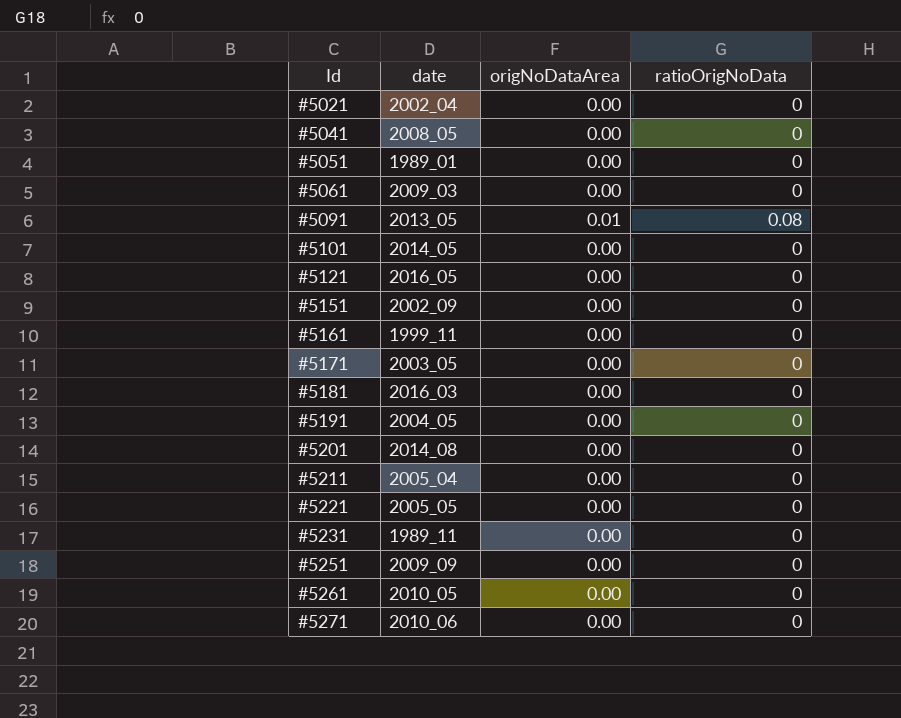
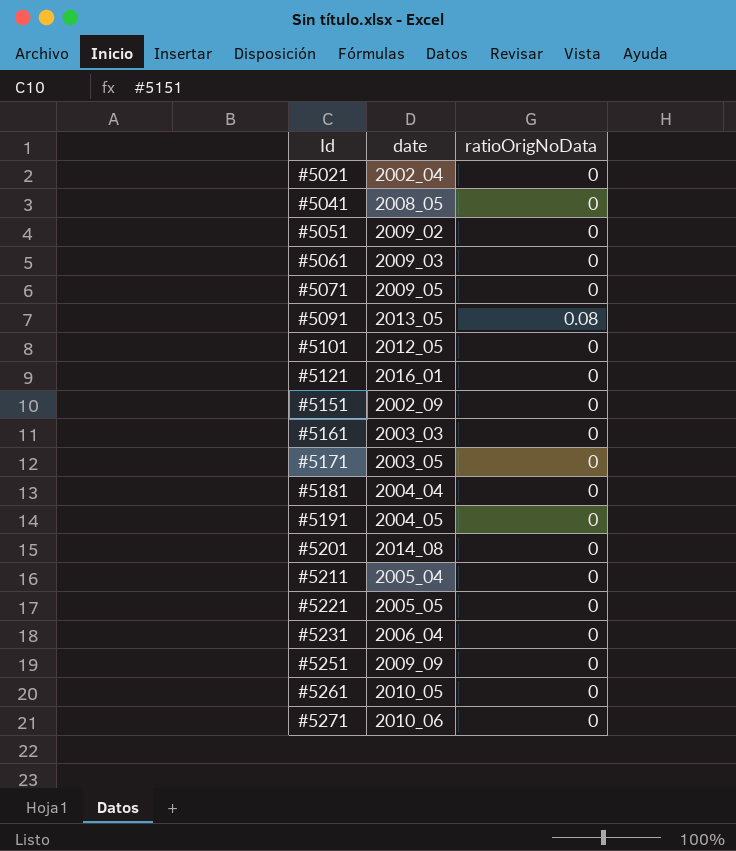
column origNoDataArea | position: 3 -> none
#5051 | date: 1989_01 -> 2009_02
row #5071: none -> 2009_05 | 0
#5101 | date: 2014_05 -> 2012_05
#5121 | date: 2016_05 -> 2016_01
#5161 | date: 1999_11 -> 2003_03
#5181 | date: 2016_03 -> 2004_04
#5231 | date: 1989_11 -> 2006_04

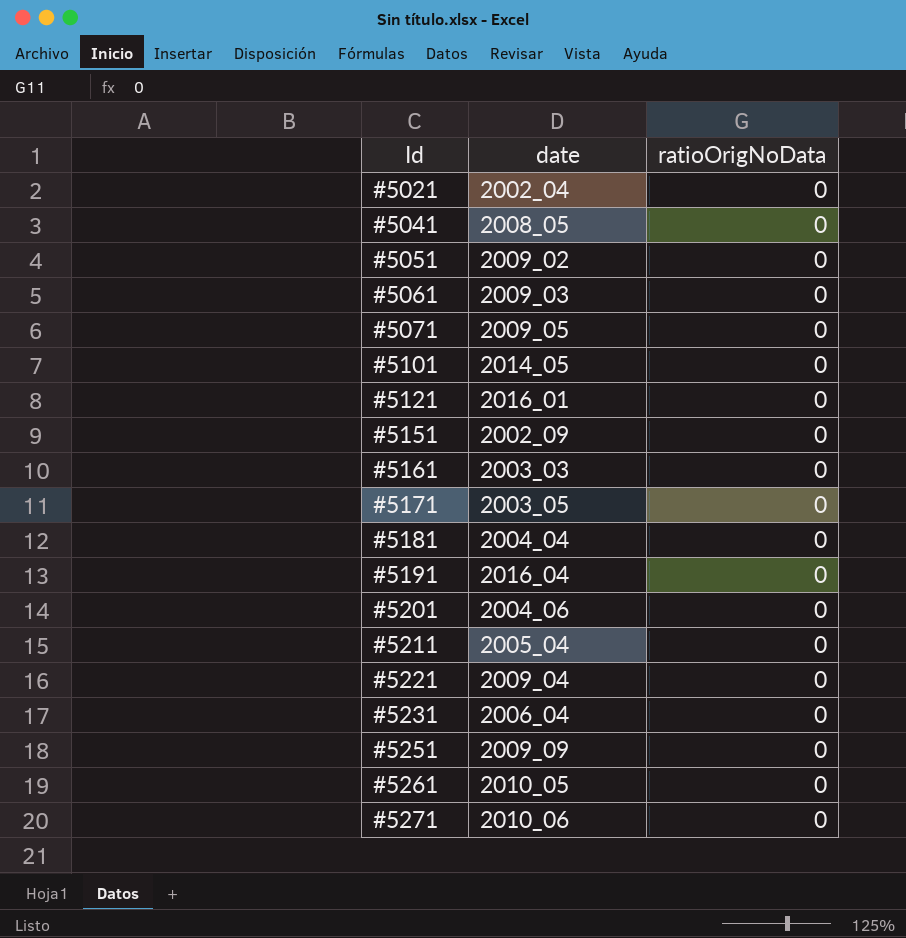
row #5091: 2013_05 | 0.08 -> none
#5101 | date: 2012_05 -> 2014_05
#5191 | date: 2004_05 -> 2016_04
#5201 | date: 2014_08 -> 2004_06
#5221 | date: 2005_05 -> 2009_04

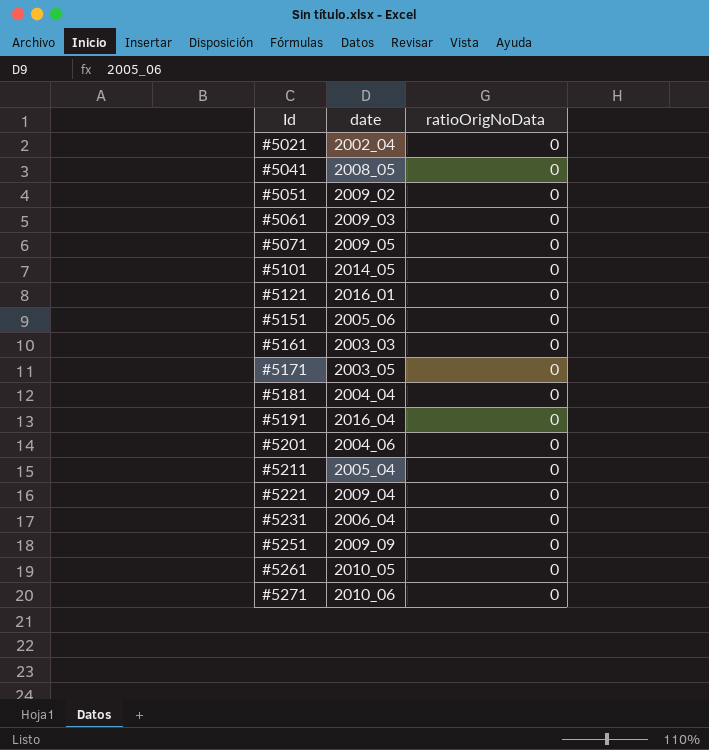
#5151 | date: 2002_09 -> 2005_06

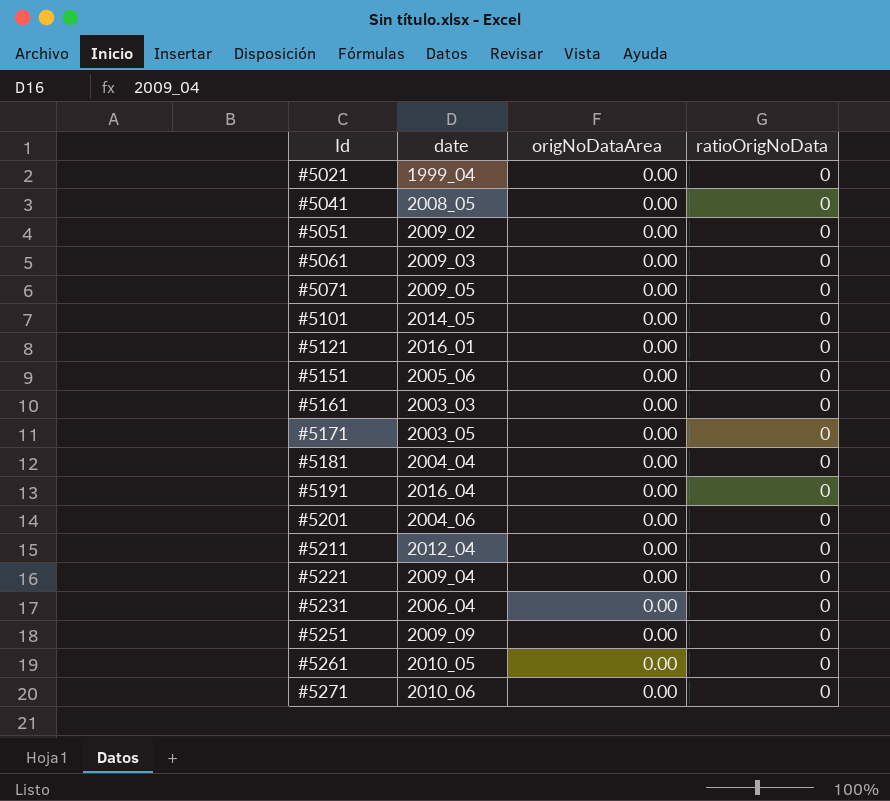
column origNoDataArea | position: none -> 3
#5021 | date: 2002_04 -> 1999_04
#5211 | date: 2005_04 -> 2012_04

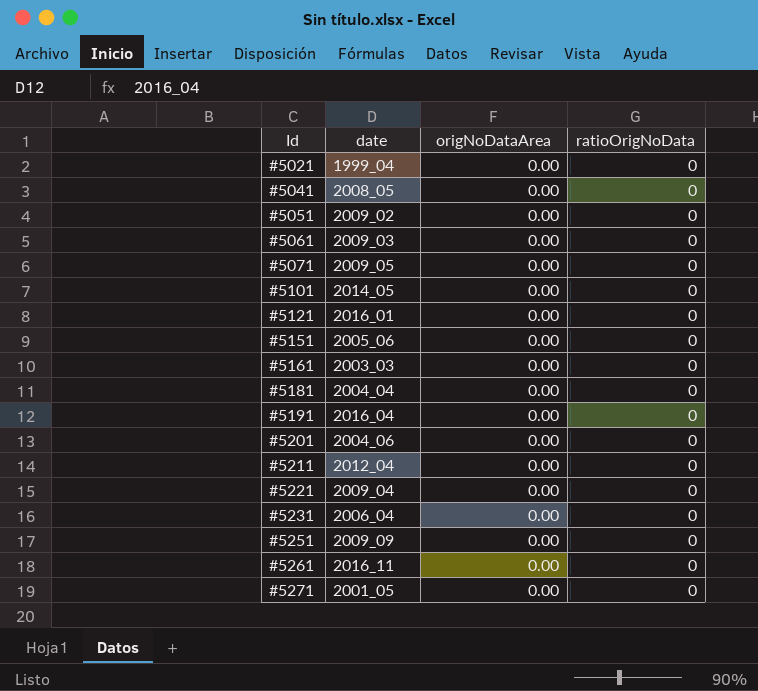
row #5171: 2003_05 | 0.00 | 0 -> none
#5261 | date: 2010_05 -> 2016_11
#5271 | date: 2010_06 -> 2001_05

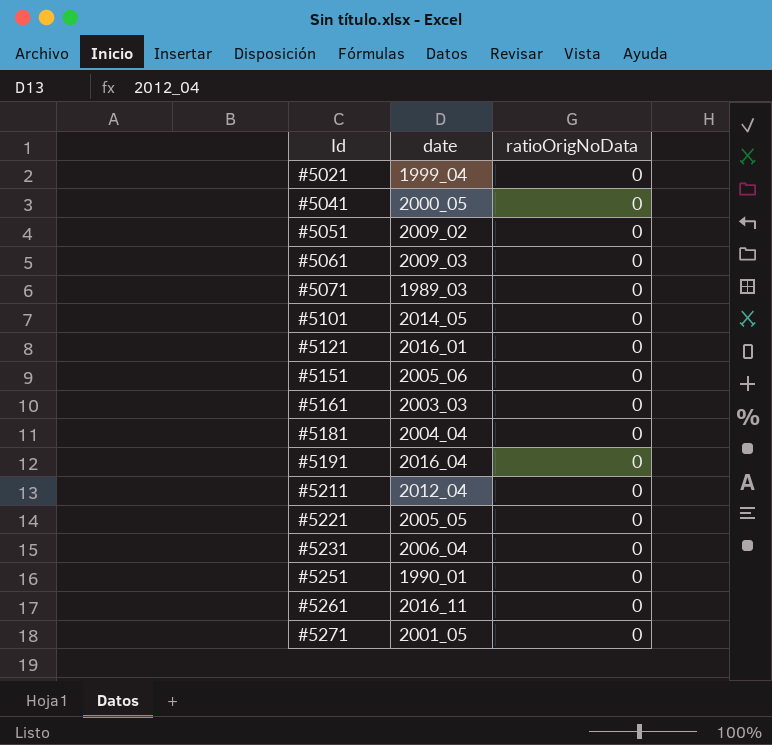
column origNoDataArea | position: 3 -> none
row #5201: 2004_06 | 0.00 | 0 -> none
#5041 | date: 2008_05 -> 2000_05
#5071 | date: 2009_05 -> 1989_03
#5221 | date: 2009_04 -> 2005_05
#5251 | date: 2009_09 -> 1990_01

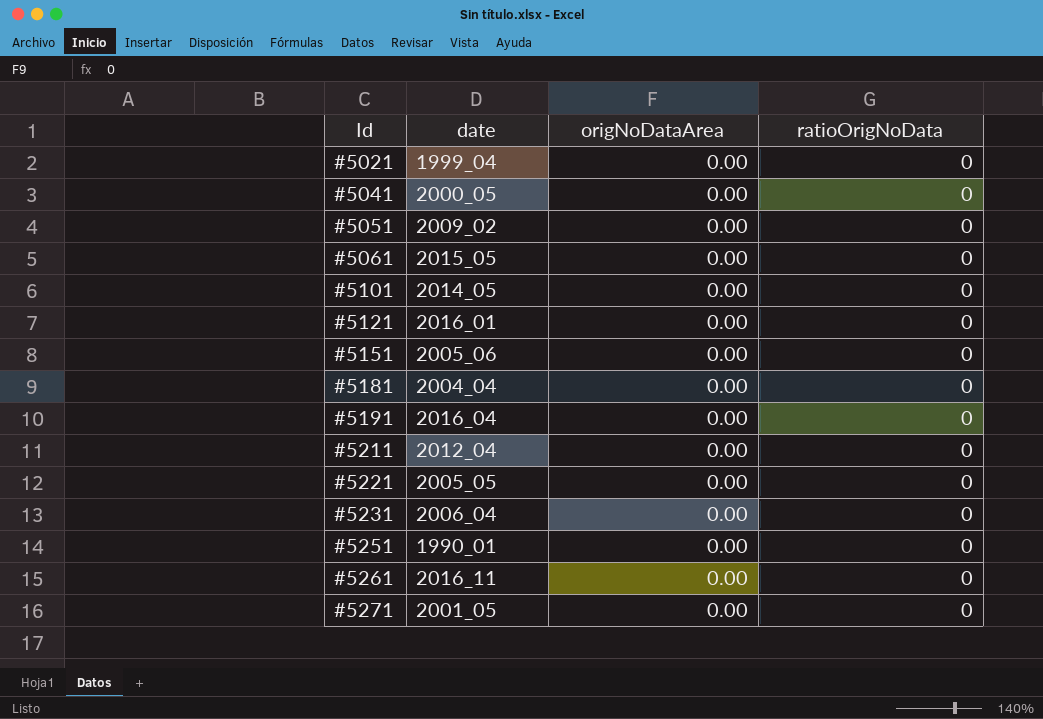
column origNoDataArea | position: none -> 3
row #5071: 1989_03 | 0 -> none
row #5161: 2003_03 | 0 -> none
#5061 | date: 2009_03 -> 2015_05

